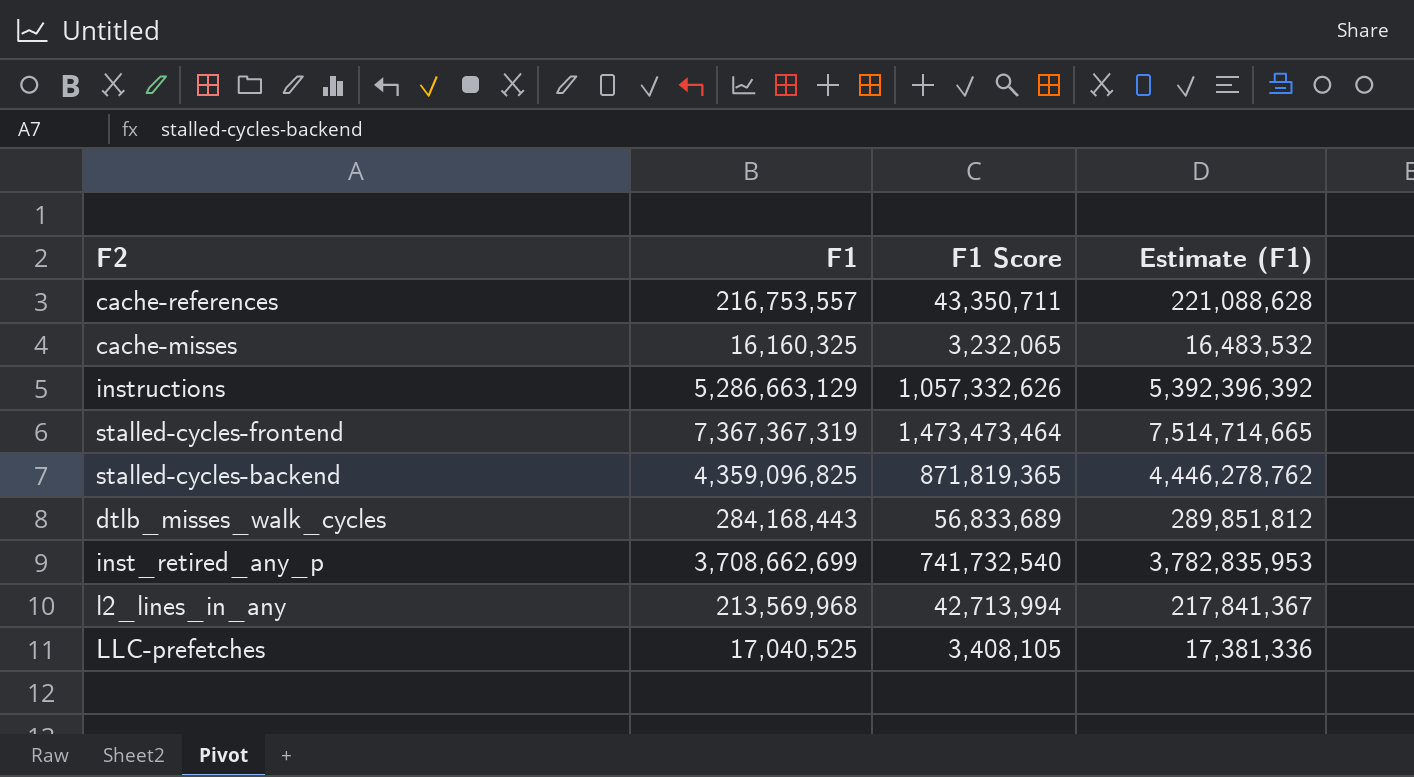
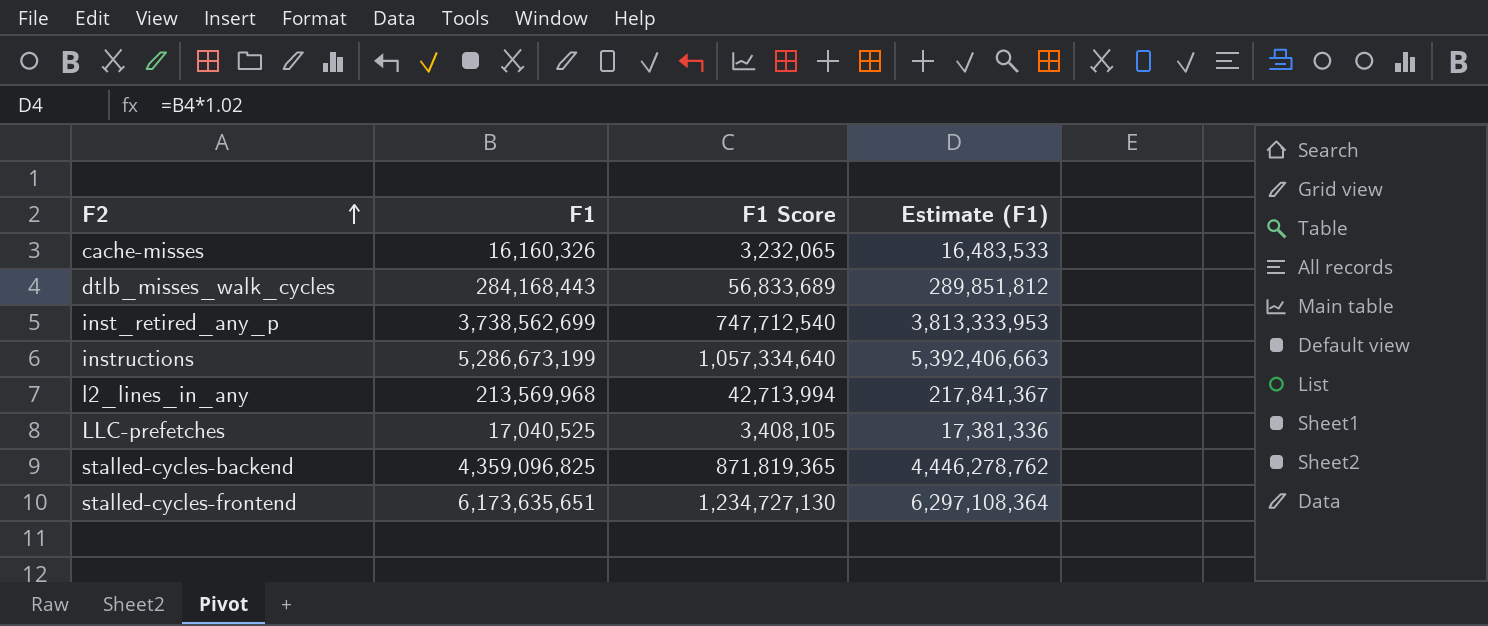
row order: none -> F2 ascending
row cache-references: 216,753,557 | 43,350,711 | 221,088,628 -> none
cache-misses | F1: 16,160,325 -> 16,160,326
cache-misses | Estimate (F1): 16,483,532 -> 16,483,533
inst_retired_any_p | F1: 3,708,662,699 -> 3,738,562,699
inst_retired_any_p | F1 Score: 741,732,540 -> 747,712,540
inst_retired_any_p | Estimate (F1): 3,782,835,953 -> 3,813,333,953
instructions | F1: 5,286,663,129 -> 5,286,673,199
instructions | F1 Score: 1,057,332,626 -> 1,057,334,640
instructions | Estimate (F1): 5,392,396,392 -> 5,392,406,663
stalled-cycles-frontend | F1: 7,367,367,319 -> 6,173,635,651
stalled-cycles-frontend | F1 Score: 1,473,473,464 -> 1,234,727,130
stalled-cycles-frontend | Estimate (F1): 7,514,714,665 -> 6,297,108,364

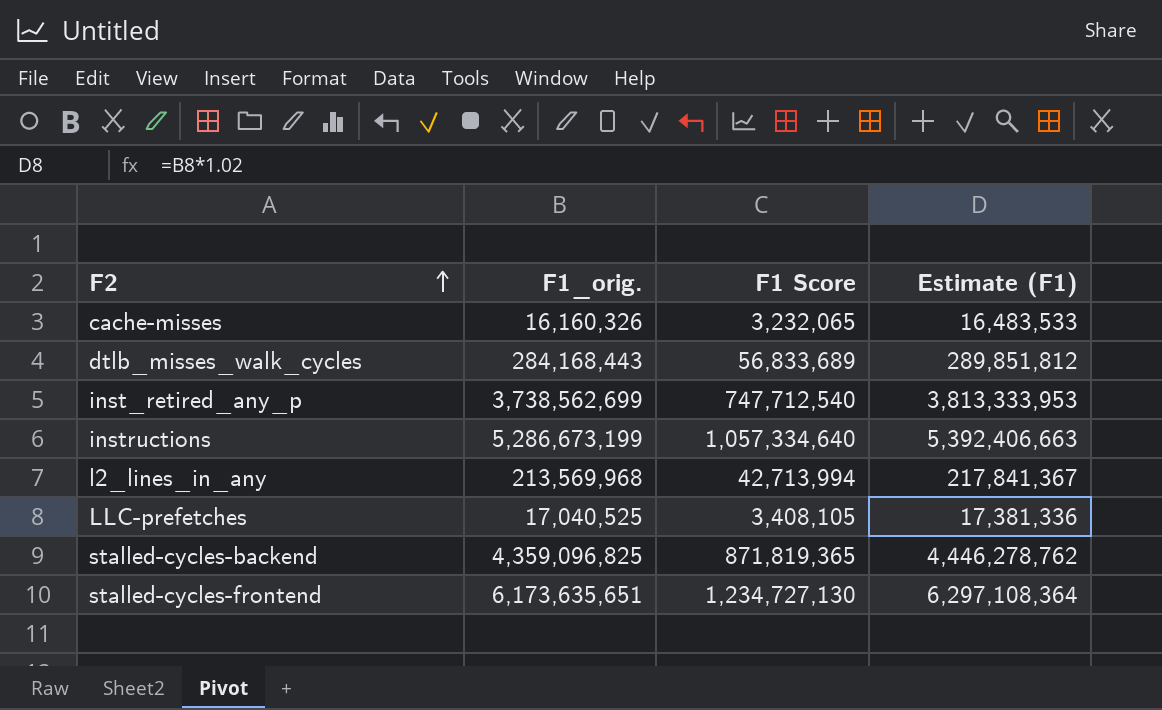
column name: F1 -> F1_orig.

